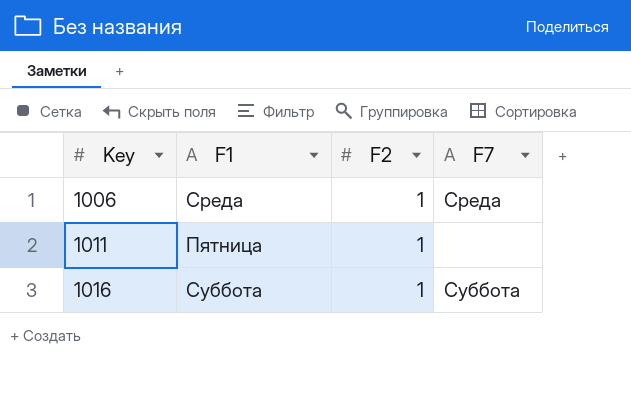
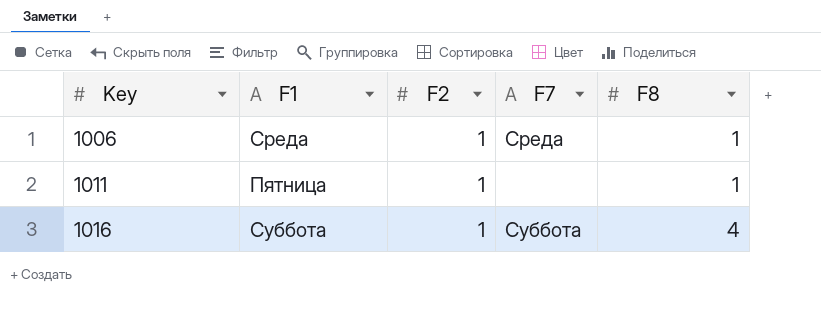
column F8 | position: none -> 5

